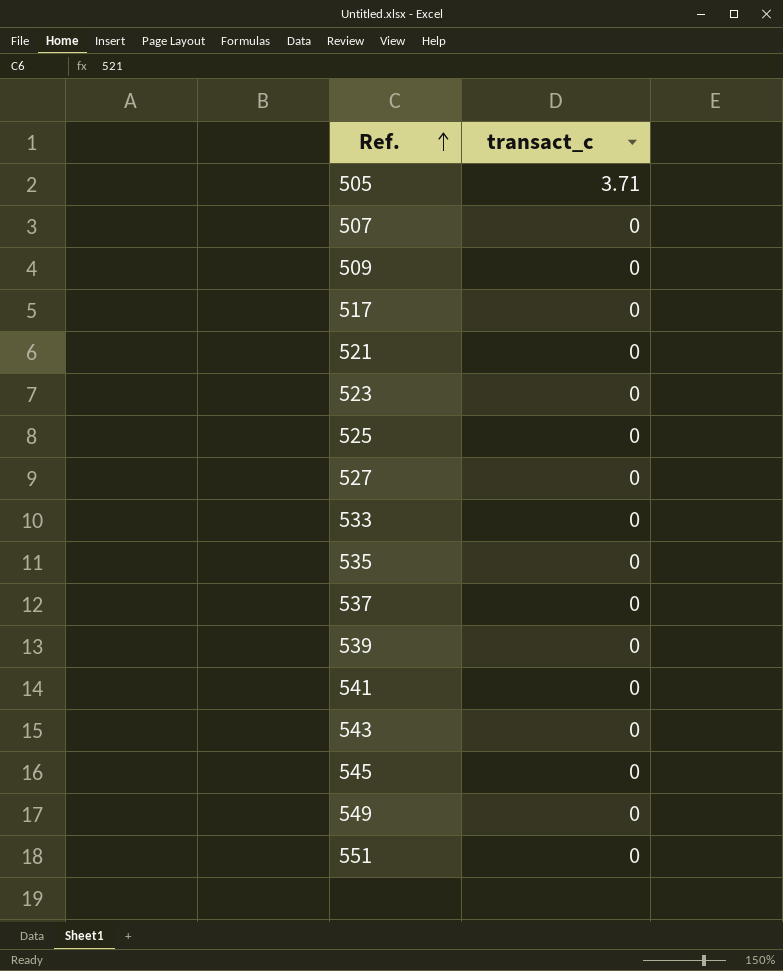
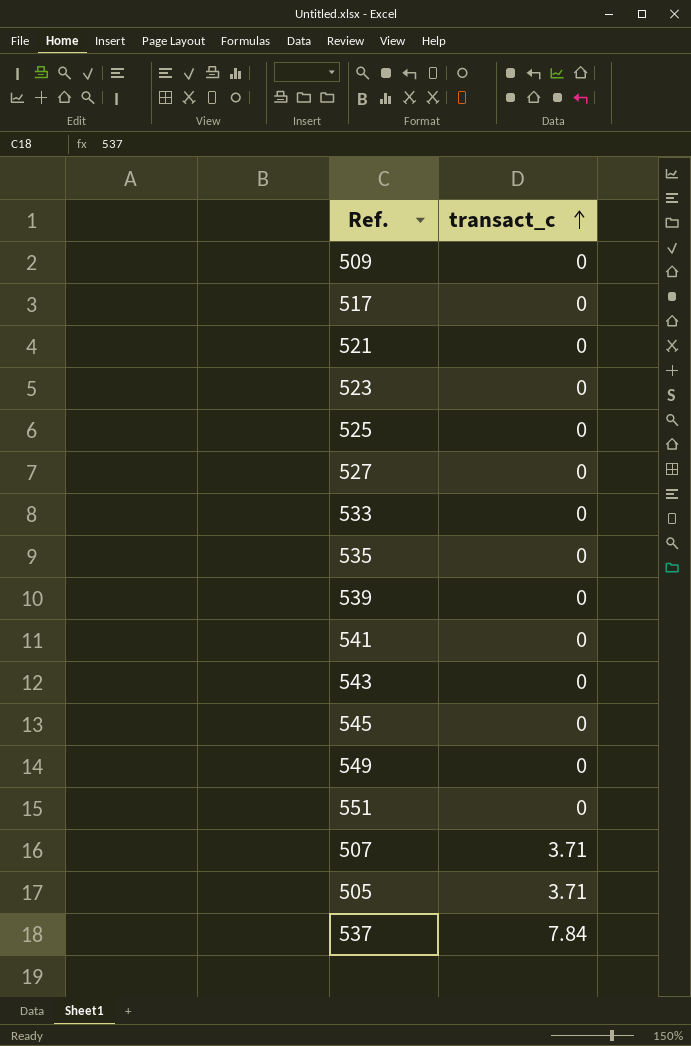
row order: Ref. ascending -> transact_c ascending
507 | transact_c: 0 -> 3.71
537 | transact_c: 0 -> 7.84

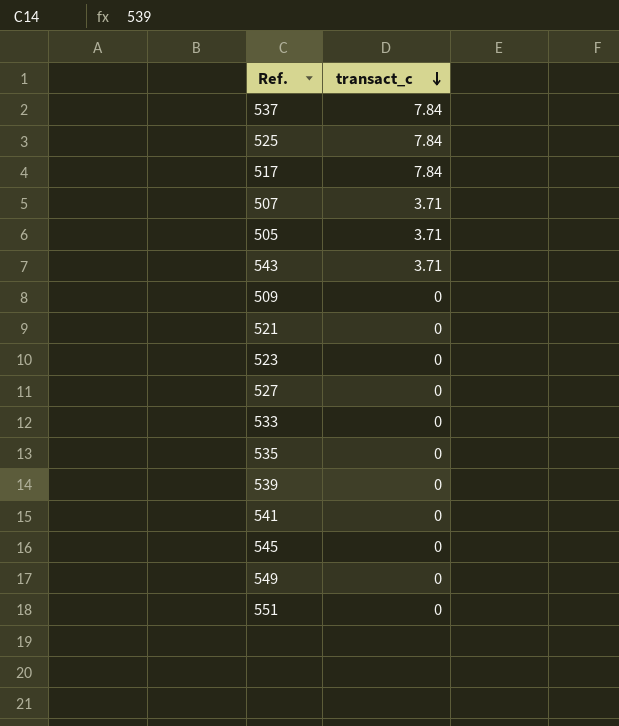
row order: transact_c ascending -> transact_c descending
525 | transact_c: 0 -> 7.84
517 | transact_c: 0 -> 7.84
543 | transact_c: 0 -> 3.71

